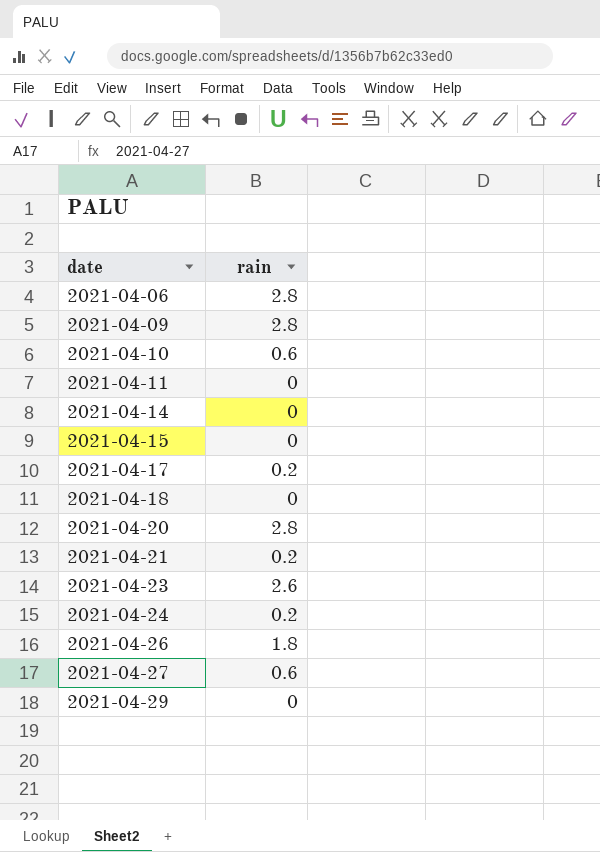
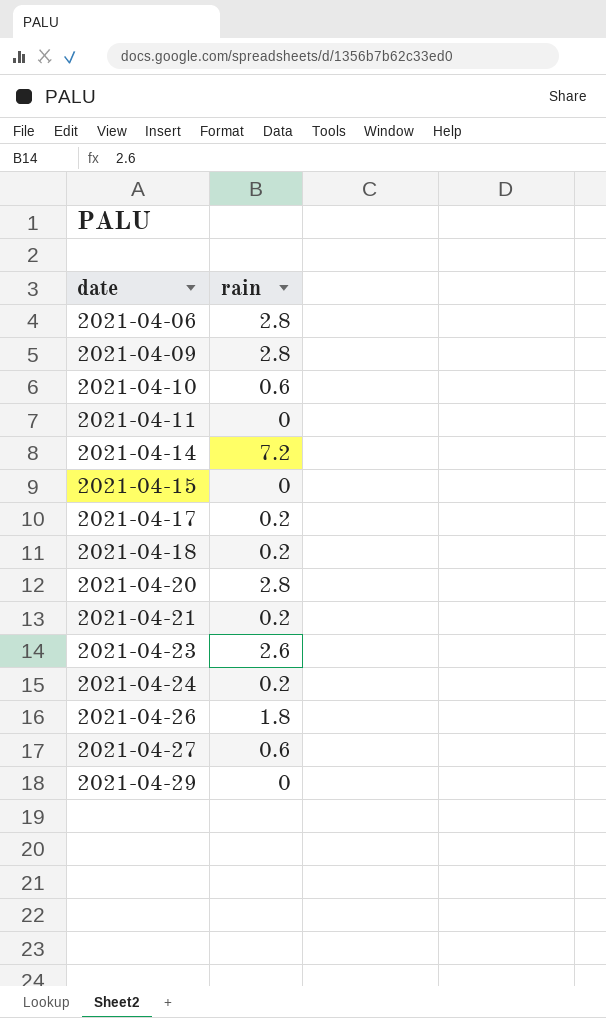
2021-04-14 | rain: 0 -> 7.2
2021-04-18 | rain: 0 -> 0.2

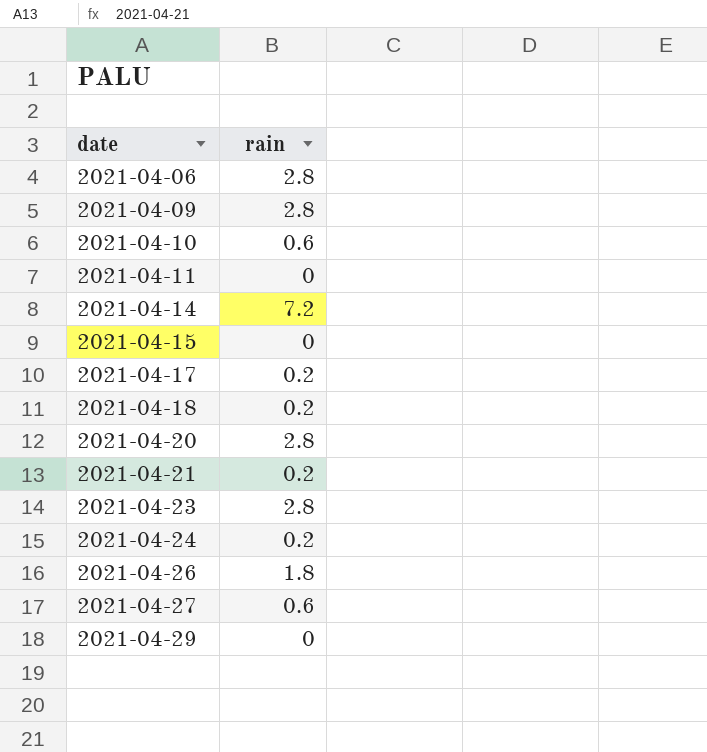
2021-04-23 | rain: 2.6 -> 2.8

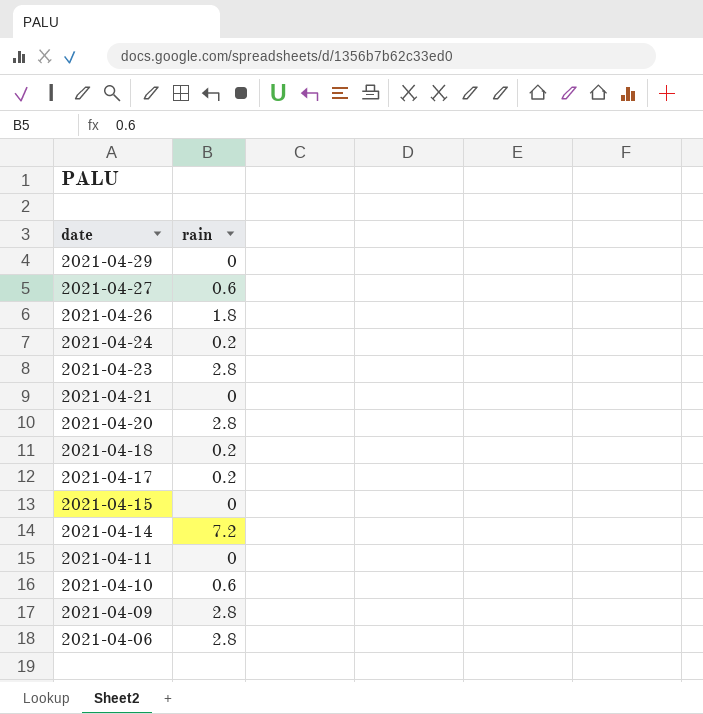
row order: date ascending -> date descending
2021-04-21 | rain: 0.2 -> 0

